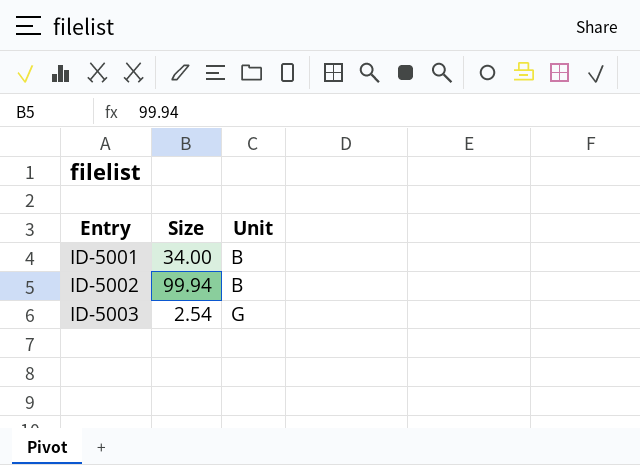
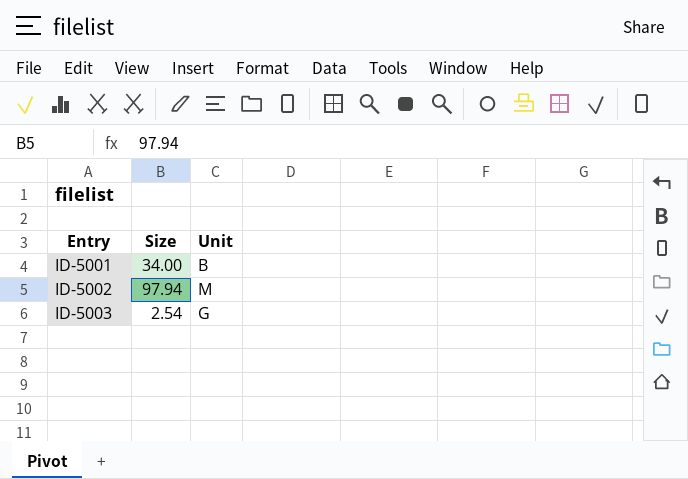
ID-5002 | Size: 99.94 -> 97.94
ID-5002 | Unit: B -> M

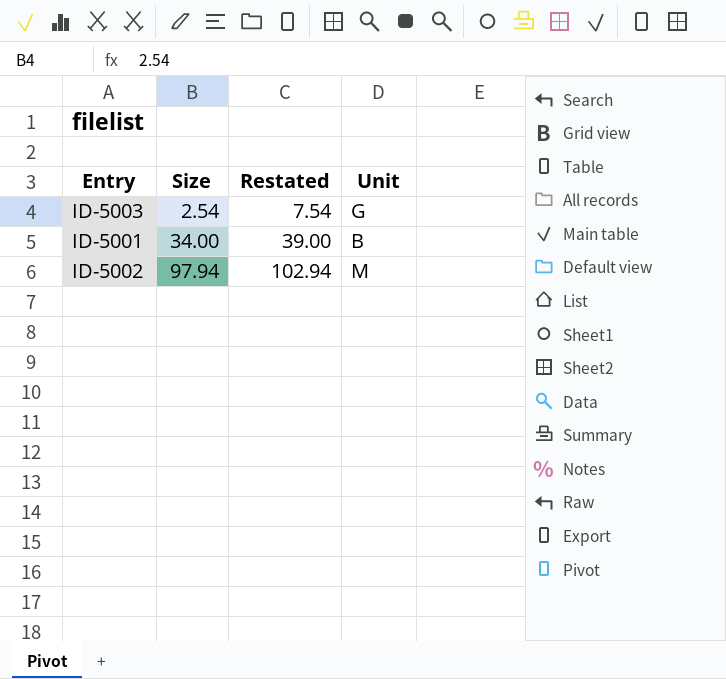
row order: Entry ascending -> Size ascending
column Restated | formula: none -> [Size] + 5

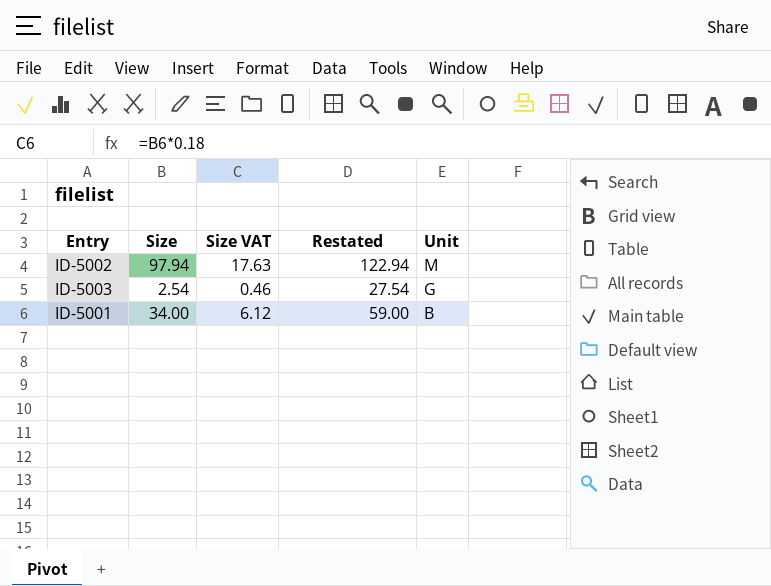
row order: Size ascending -> Unit descending
column Size VAT | formula: none -> [Size] * 0.18
column Restated | formula: [Size] + 5 -> [Size] + 25

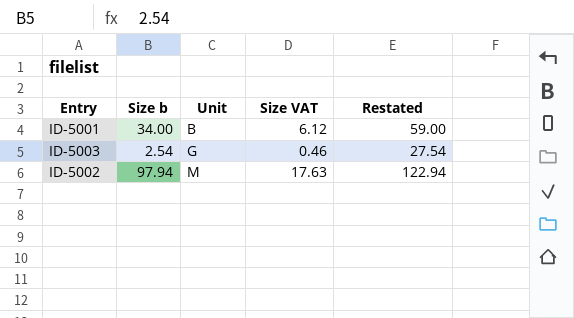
row order: Unit descending -> Unit ascending
column name: Size -> Size b
column Unit | position: 5 -> 3

